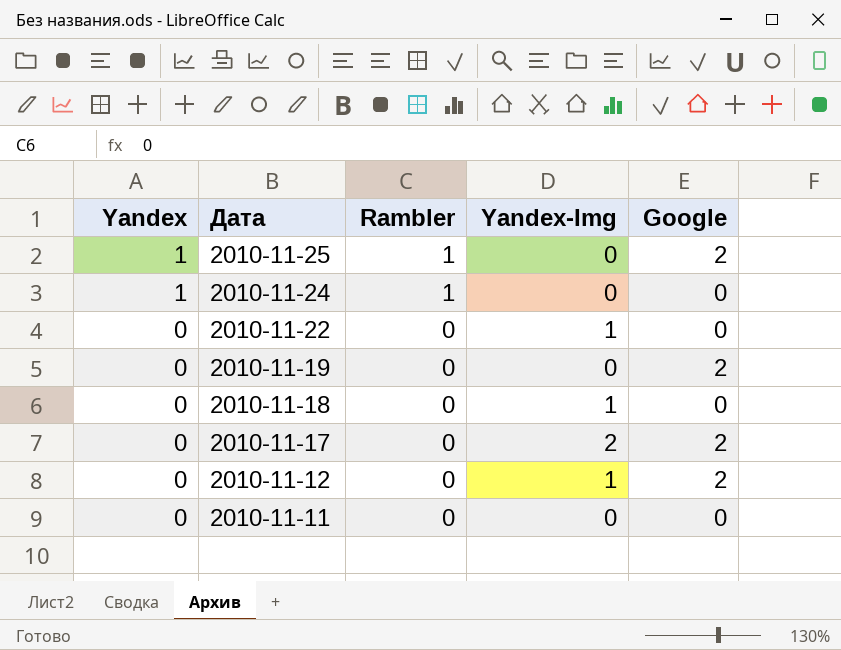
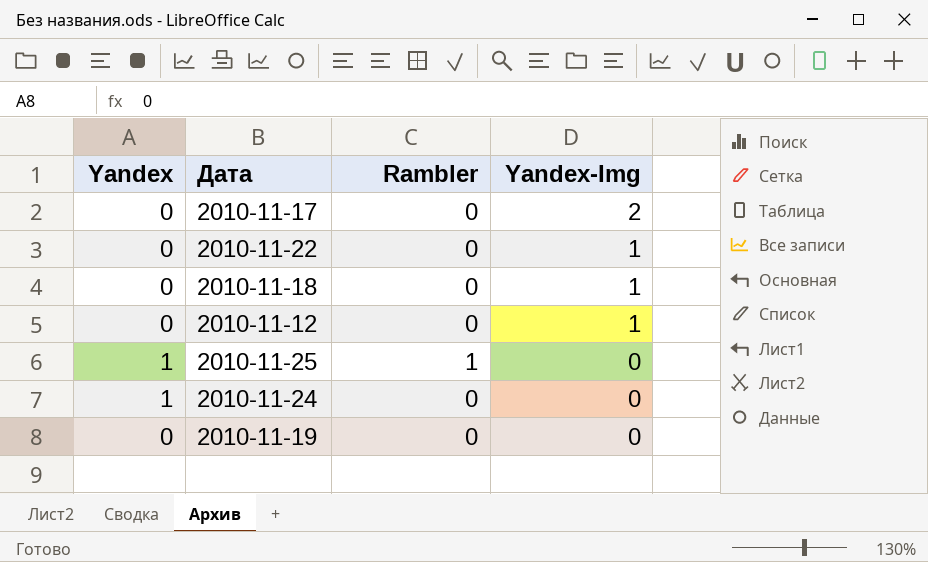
row order: Yandex descending -> Yandex-Img descending
column Google | position: 5 -> none
row 2010-11-11: 0 | 0 | 0 | 0 -> none
2010-11-24 | Rambler: 1 -> 0

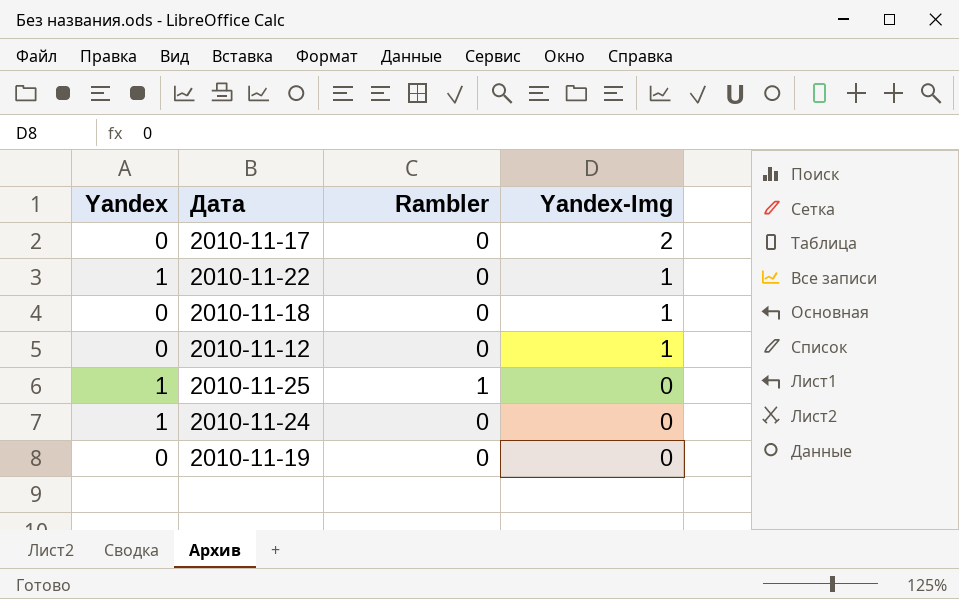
2010-11-22 | Yandex: 0 -> 1

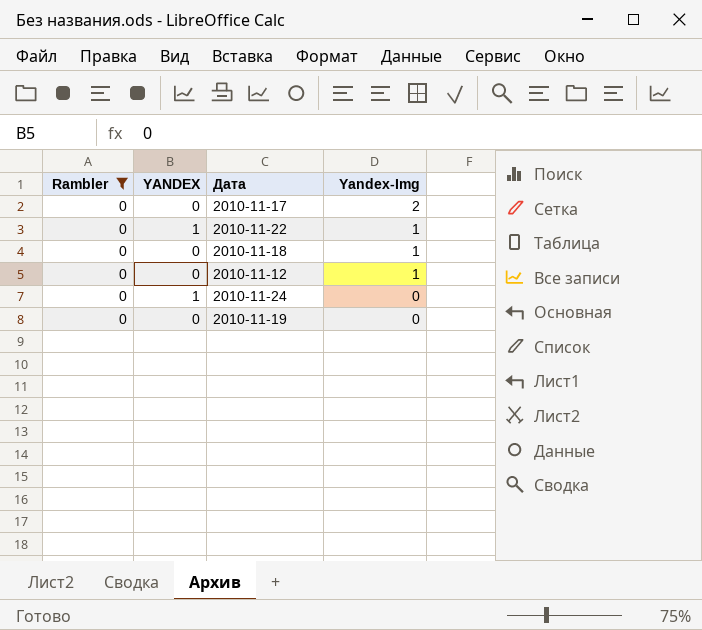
filter: none -> Rambler = 0
column Rambler | position: 3 -> 1
column name: Yandex -> YANDEX

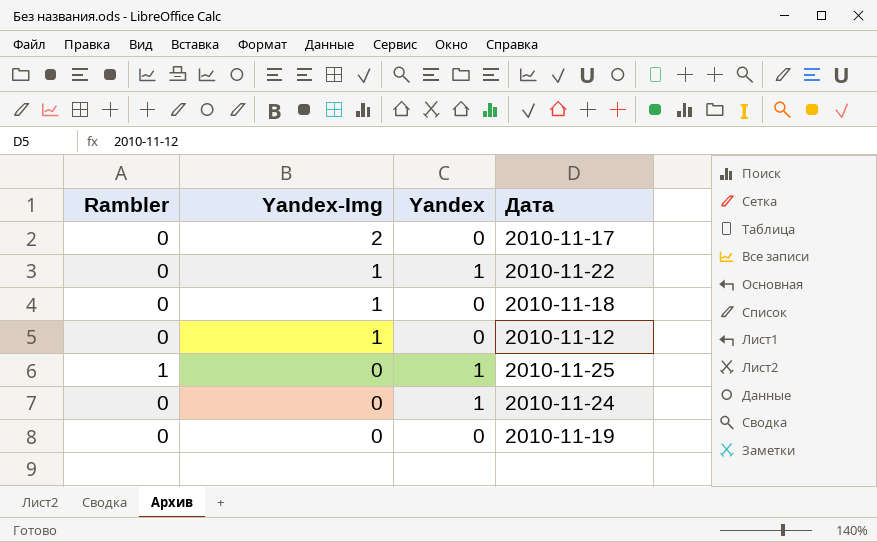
filter: Rambler = 0 -> none
column Yandex-Img | position: 4 -> 2
column name: YANDEX -> Yandex

